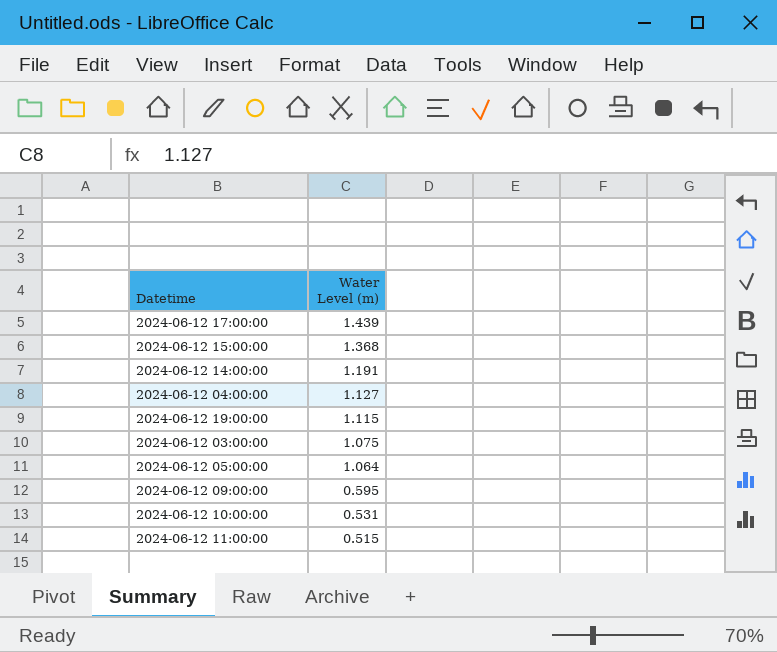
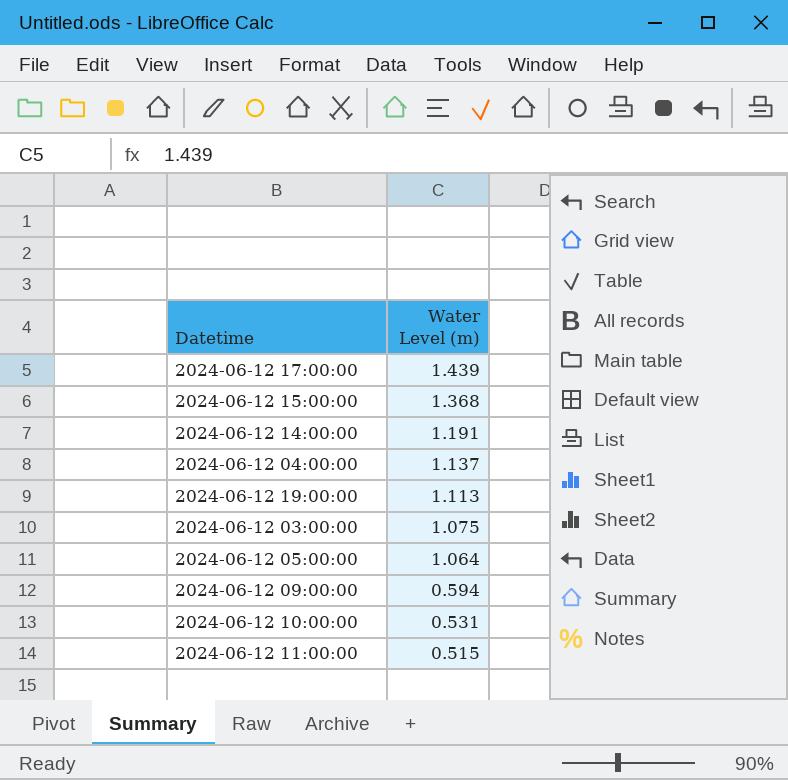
2024-06-12 04:00:00 | Water Level (m): 1.127 -> 1.137
2024-06-12 19:00:00 | Water Level (m): 1.115 -> 1.113
2024-06-12 09:00:00 | Water Level (m): 0.595 -> 0.594

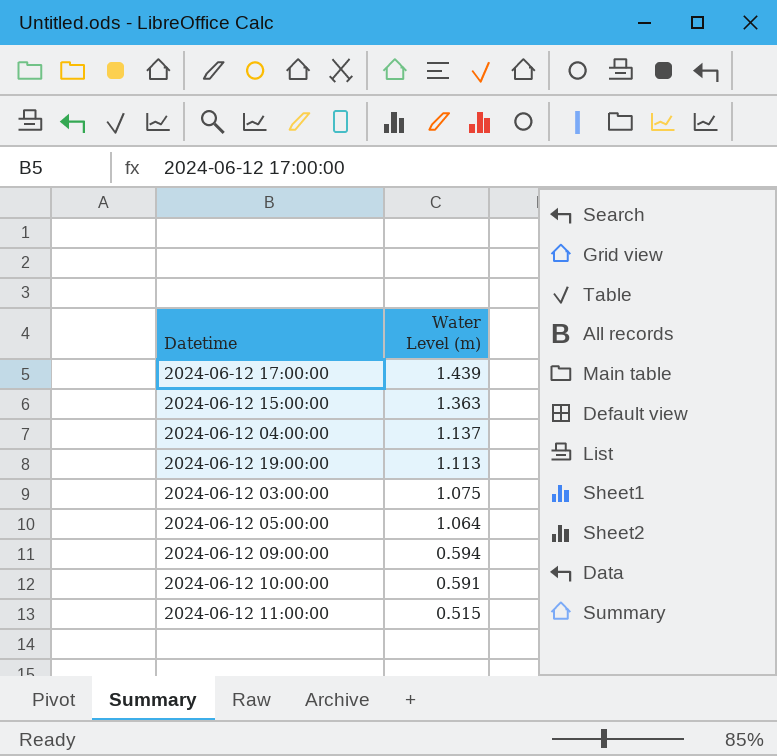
row 2024-06-12 14:00:00: 1.191 -> none
2024-06-12 15:00:00 | Water Level (m): 1.368 -> 1.363
2024-06-12 10:00:00 | Water Level (m): 0.531 -> 0.591

